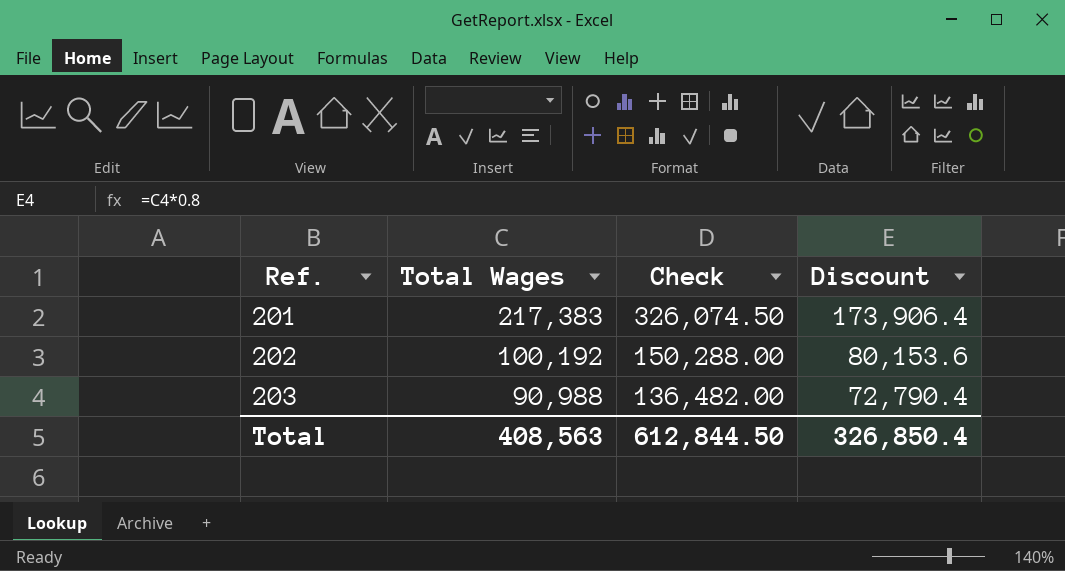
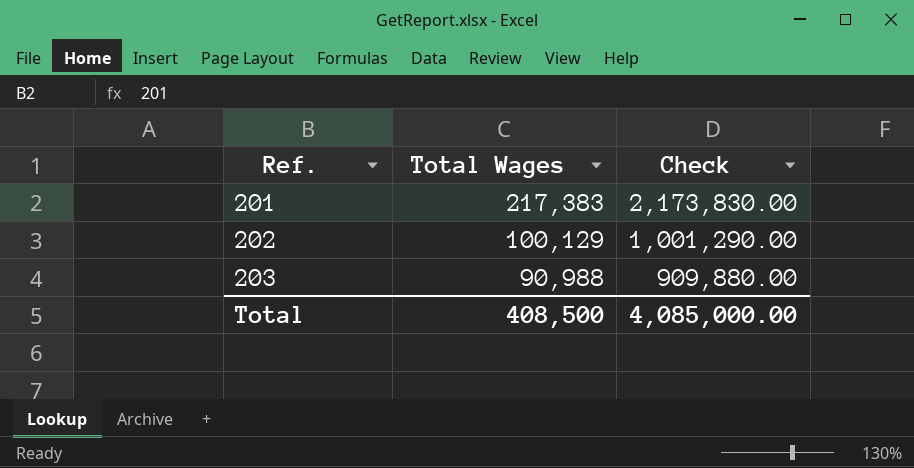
column Discount | formula: [Total Wages] * 0.8 -> none
column Check | formula: [Total Wages] * 1.5 -> [Total Wages] * 10
202 | Total Wages: 100,192 -> 100,129
Total | Total Wages: 408,563 -> 408,500
Total | Check: 612,844.50 -> 4,085,000.00

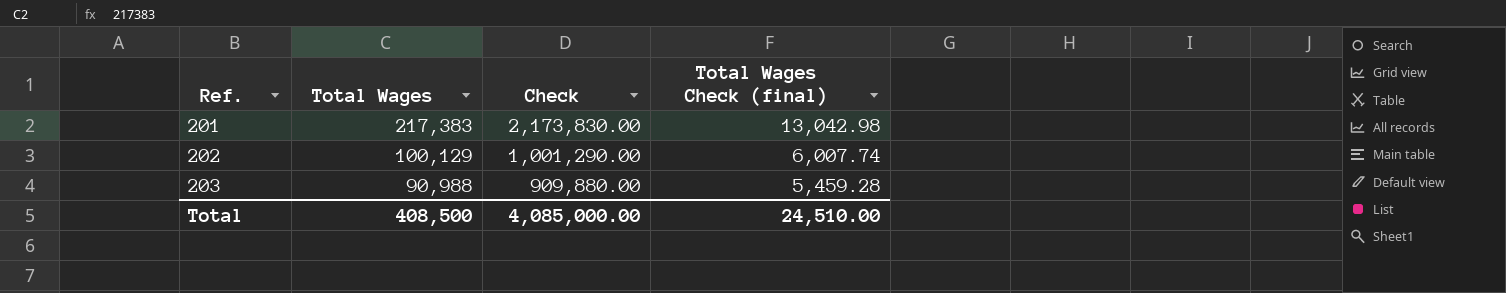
column Total Wages Check (final) | formula: none -> [Total Wages] * 0.06

